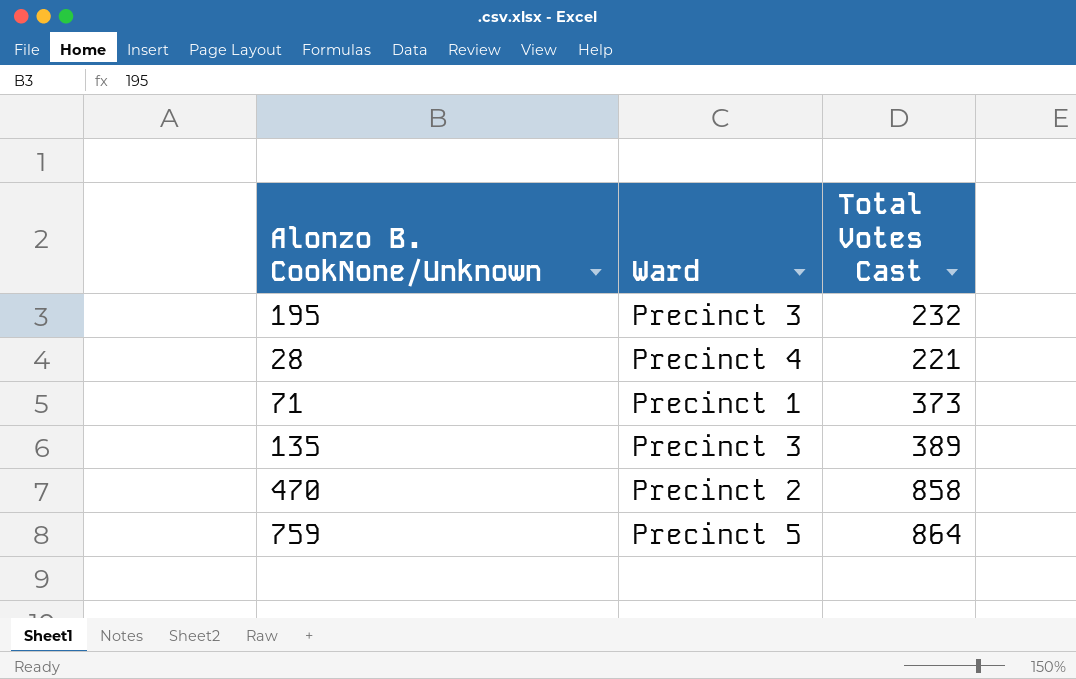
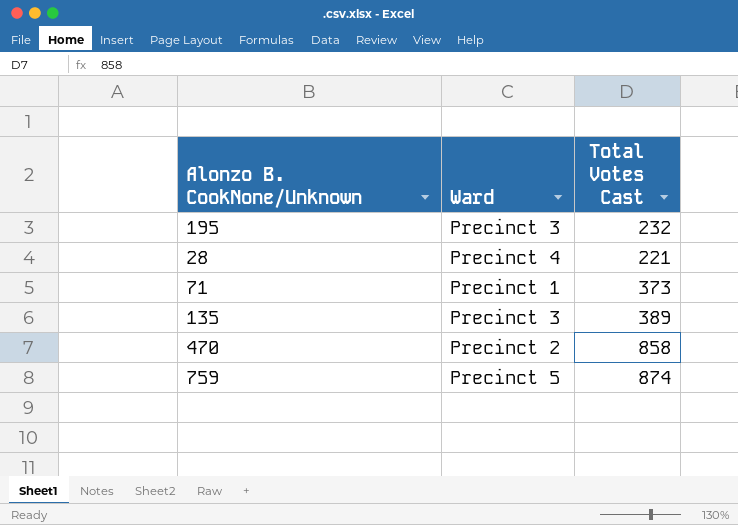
759 | Total Votes Cast: 864 -> 874

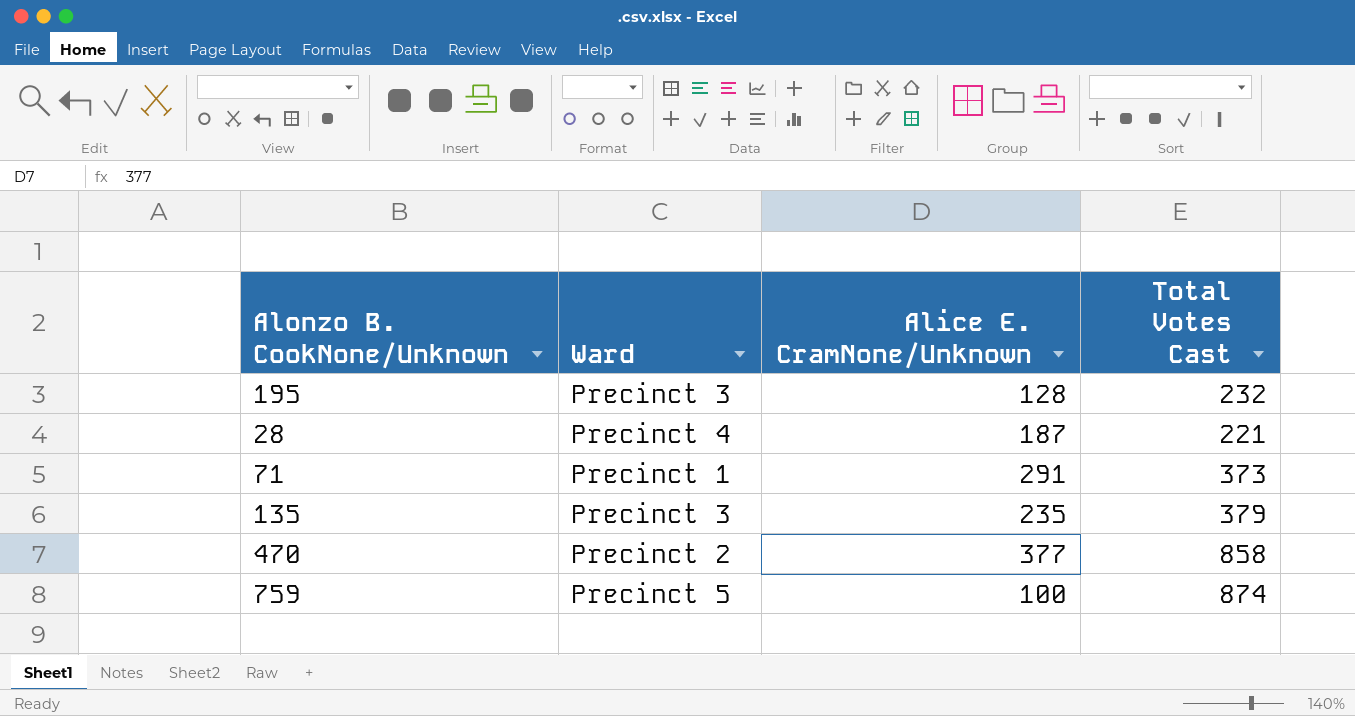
column Alice E. CramNone/Unknown | position: none -> 3
135 | Total Votes Cast: 389 -> 379

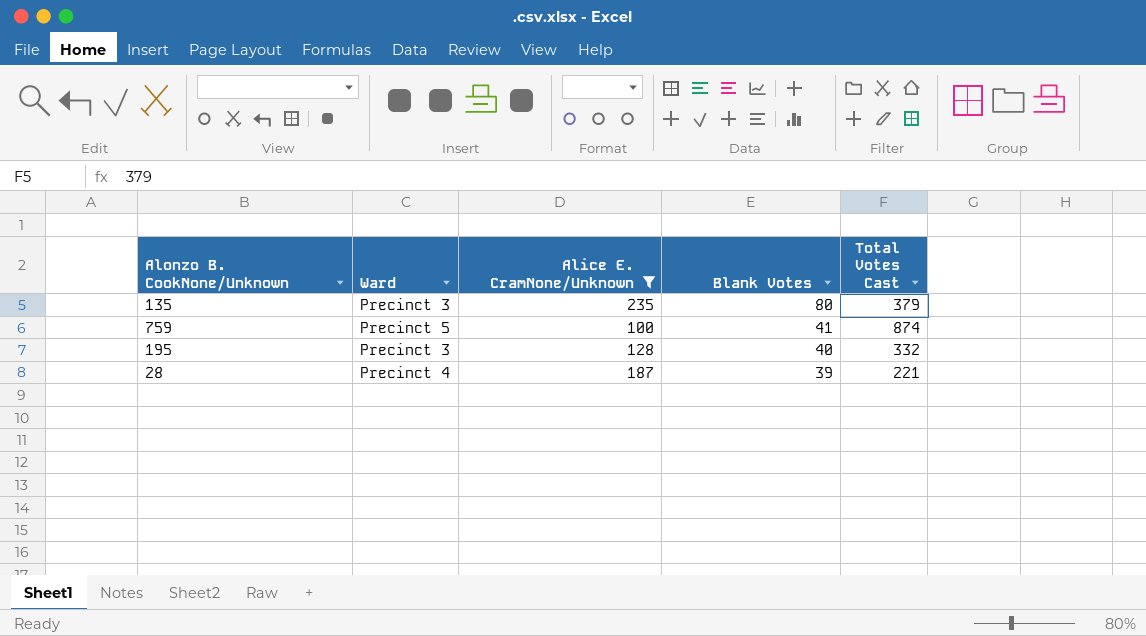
filter: none -> Alice E. CramNone/Unknown <= 235
row order: none -> Blank Votes descending
column Blank Votes | position: none -> 4
195 | Total Votes Cast: 232 -> 332

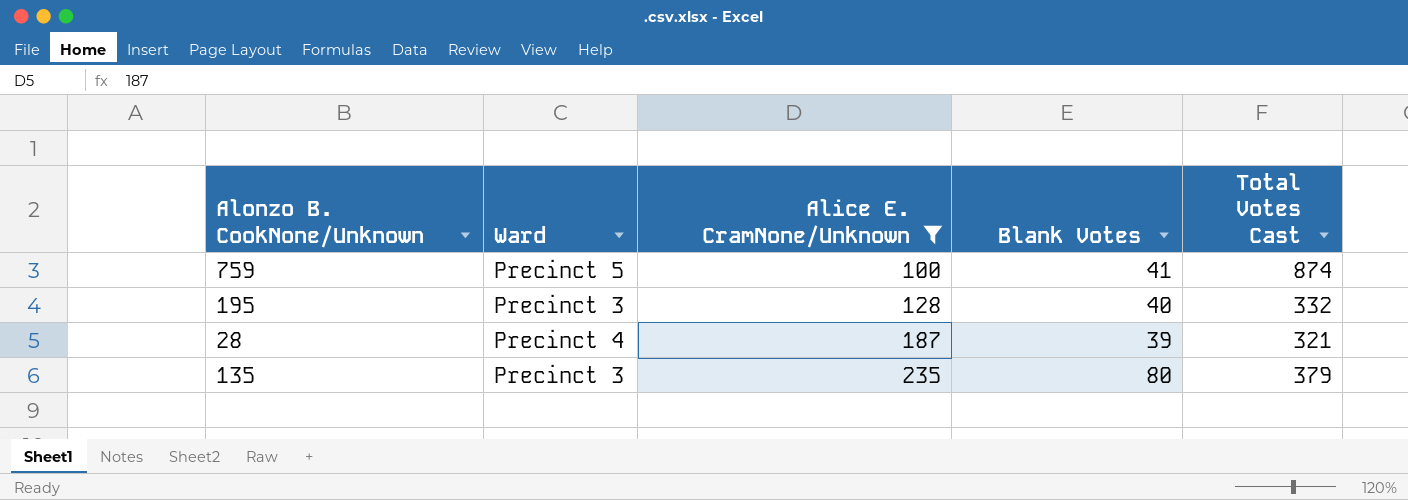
row order: Blank Votes descending -> Alice E. CramNone/Unknown ascending
28 | Total Votes Cast: 221 -> 321

